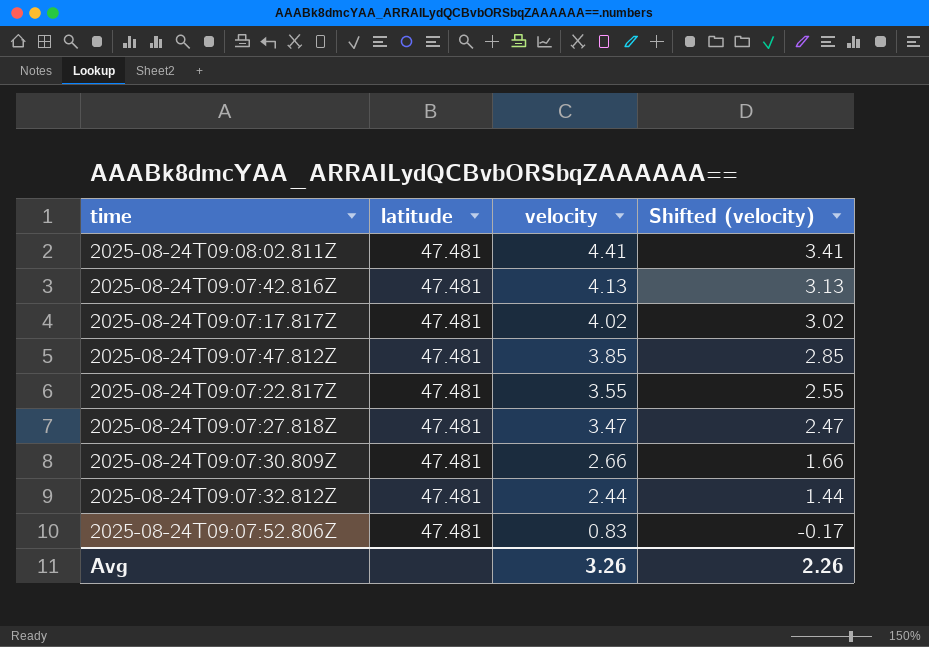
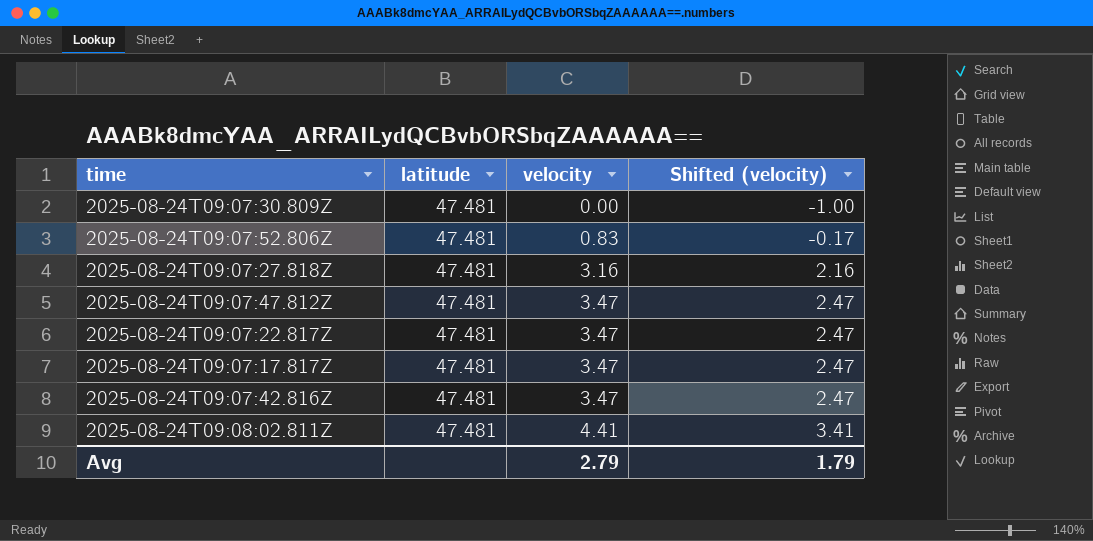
row order: velocity descending -> velocity ascending
row 2025-08-24T09:07:32.812Z: 47.481 | 2.44 | 1.44 -> none
2025-08-24T09:07:30.809Z | velocity: 2.66 -> 0.00
2025-08-24T09:07:30.809Z | Shifted (velocity): 1.66 -> -1.00
2025-08-24T09:07:27.818Z | velocity: 3.47 -> 3.16
2025-08-24T09:07:27.818Z | Shifted (velocity): 2.47 -> 2.16
2025-08-24T09:07:47.812Z | velocity: 3.85 -> 3.47
2025-08-24T09:07:47.812Z | Shifted (velocity): 2.85 -> 2.47
2025-08-24T09:07:22.817Z | velocity: 3.55 -> 3.47
2025-08-24T09:07:22.817Z | Shifted (velocity): 2.55 -> 2.47
2025-08-24T09:07:17.817Z | velocity: 4.02 -> 3.47
2025-08-24T09:07:17.817Z | Shifted (velocity): 3.02 -> 2.47
2025-08-24T09:07:42.816Z | velocity: 4.13 -> 3.47
2025-08-24T09:07:42.816Z | Shifted (velocity): 3.13 -> 2.47
Avg | velocity: 3.26 -> 2.79
Avg | Shifted (velocity): 2.26 -> 1.79

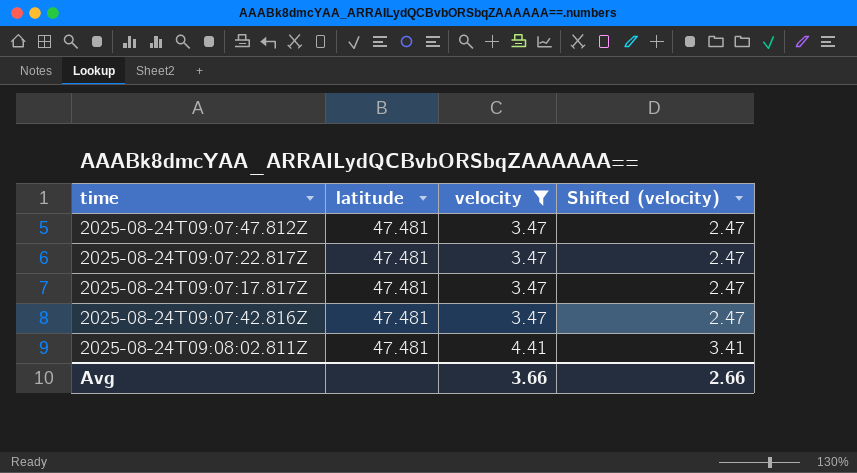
filter: none -> velocity >= 3.47
Avg | velocity: 2.79 -> 3.66
Avg | Shifted (velocity): 1.79 -> 2.66

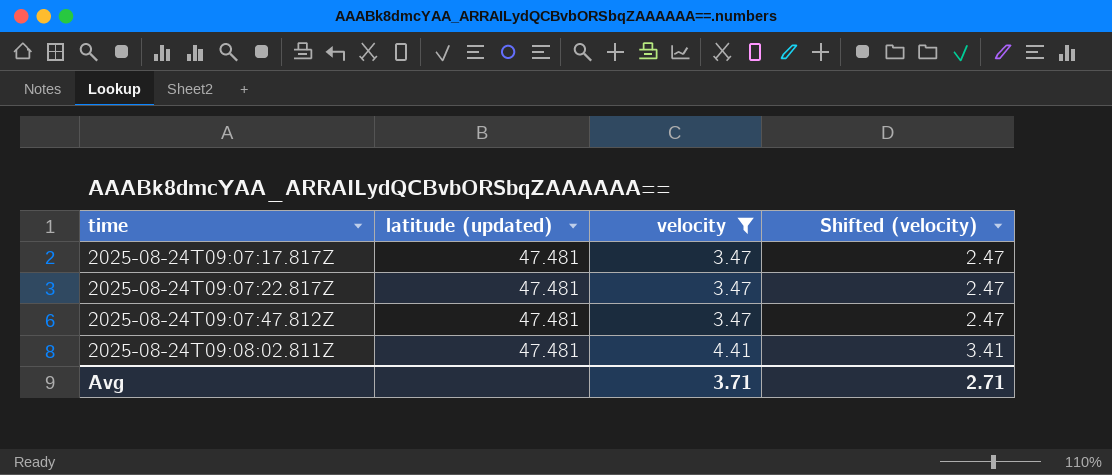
row order: velocity ascending -> time ascending
column name: latitude -> latitude (updated)
row 2025-08-24T09:07:42.816Z: 47.481 | 3.47 | 2.47 -> none
Avg | velocity: 3.66 -> 3.71
Avg | Shifted (velocity): 2.66 -> 2.71

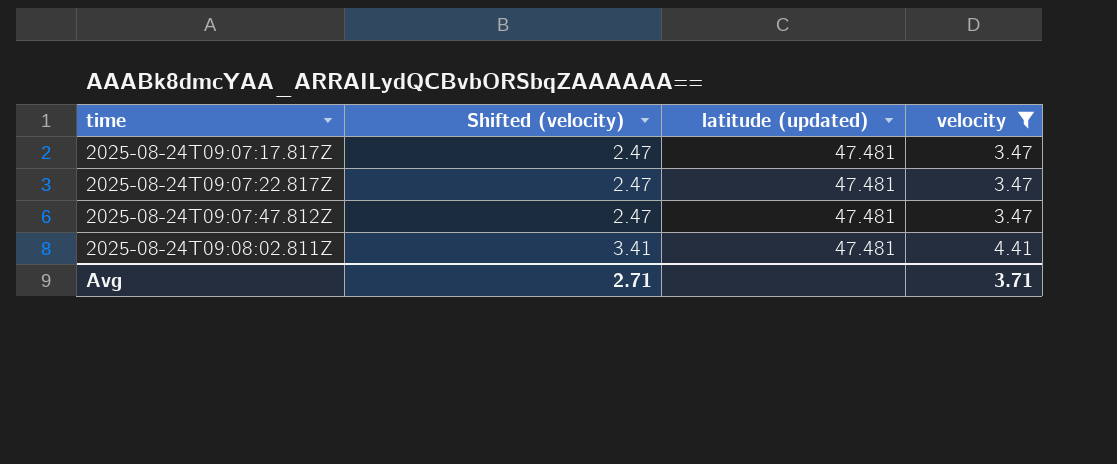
column Shifted (velocity) | position: 4 -> 2

